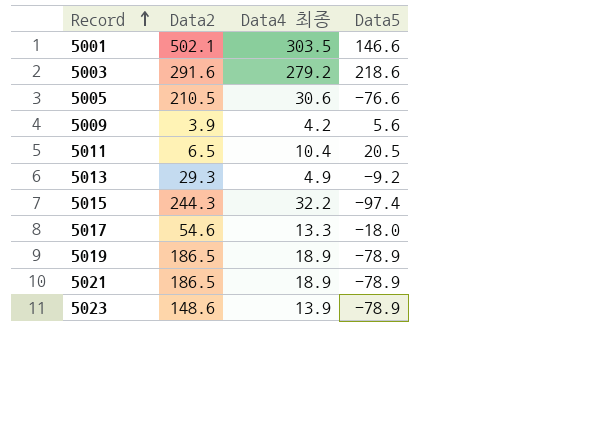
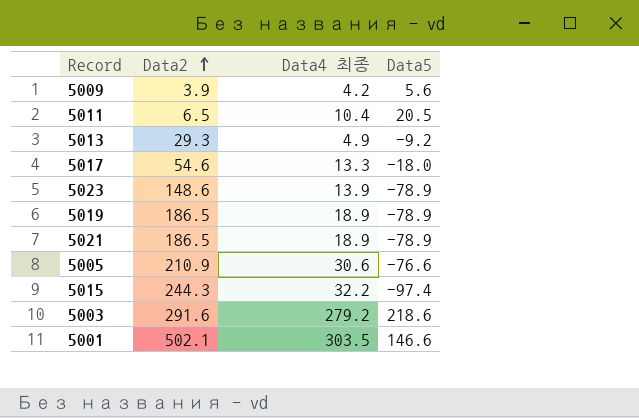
row order: Record ascending -> Data2 ascending
5005 | Data2: 210.5 -> 210.9

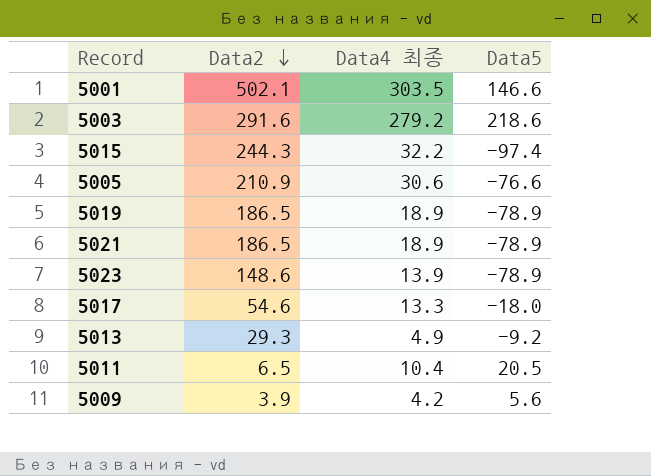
row order: Data2 ascending -> Data2 descending

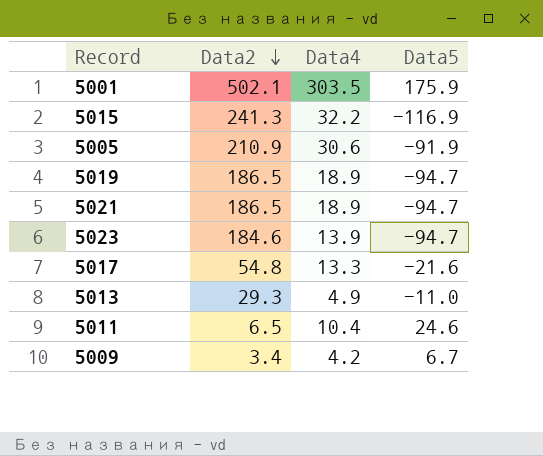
column name: Data4 최종 -> Data4
row 5003: 291.6 | 279.2 | 218.6 -> none
5001 | Data5: 146.6 -> 175.9
5015 | Data2: 244.3 -> 241.3
5015 | Data5: -97.4 -> -116.9
5005 | Data5: -76.6 -> -91.9
5019 | Data5: -78.9 -> -94.7
5021 | Data5: -78.9 -> -94.7
5023 | Data2: 148.6 -> 184.6
5023 | Data5: -78.9 -> -94.7
5017 | Data2: 54.6 -> 54.8
5017 | Data5: -18.0 -> -21.6
5013 | Data5: -9.2 -> -11.0
5011 | Data5: 20.5 -> 24.6
5009 | Data2: 3.9 -> 3.4
5009 | Data5: 5.6 -> 6.7

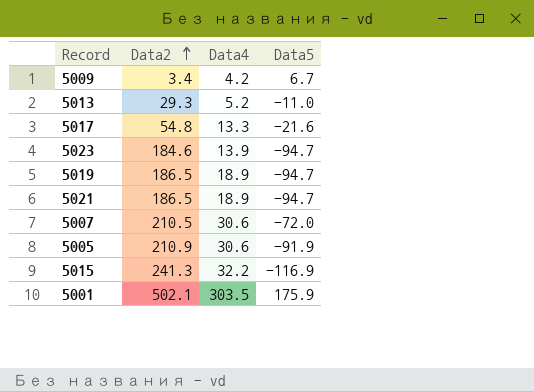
row order: Data2 descending -> Data2 ascending
row 5011: 6.5 | 10.4 | 24.6 -> none
5013 | Data4: 4.9 -> 5.2
row 5007: none -> 210.5 | 30.6 | -72.0

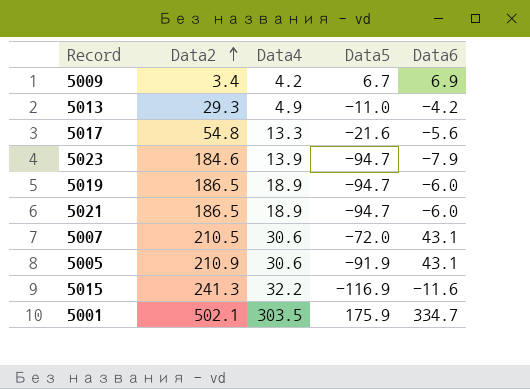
column Data6 | position: none -> 5
5013 | Data4: 5.2 -> 4.9

